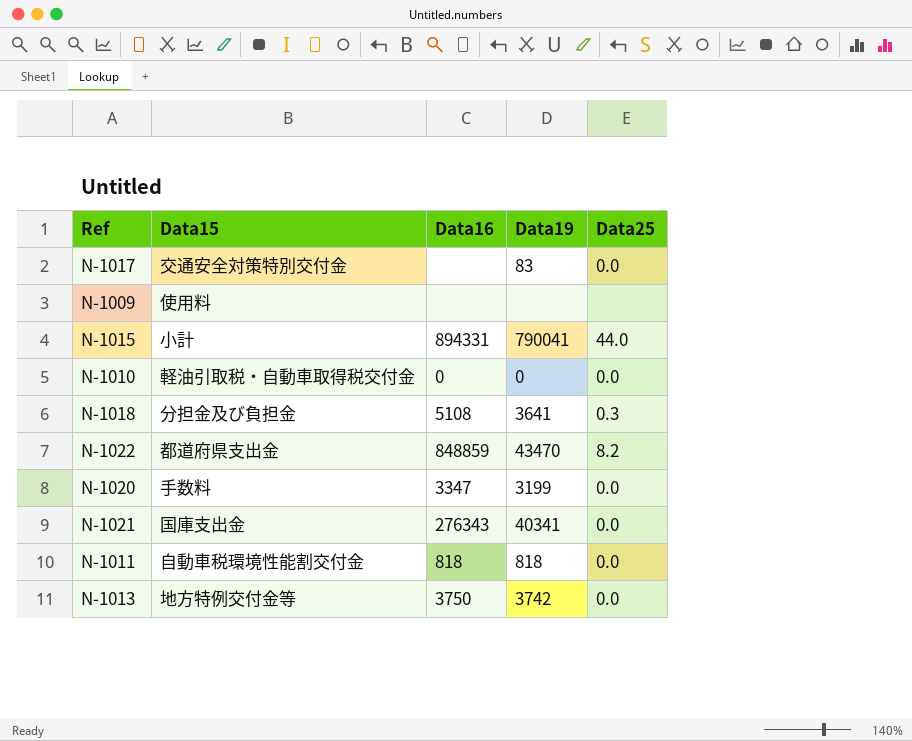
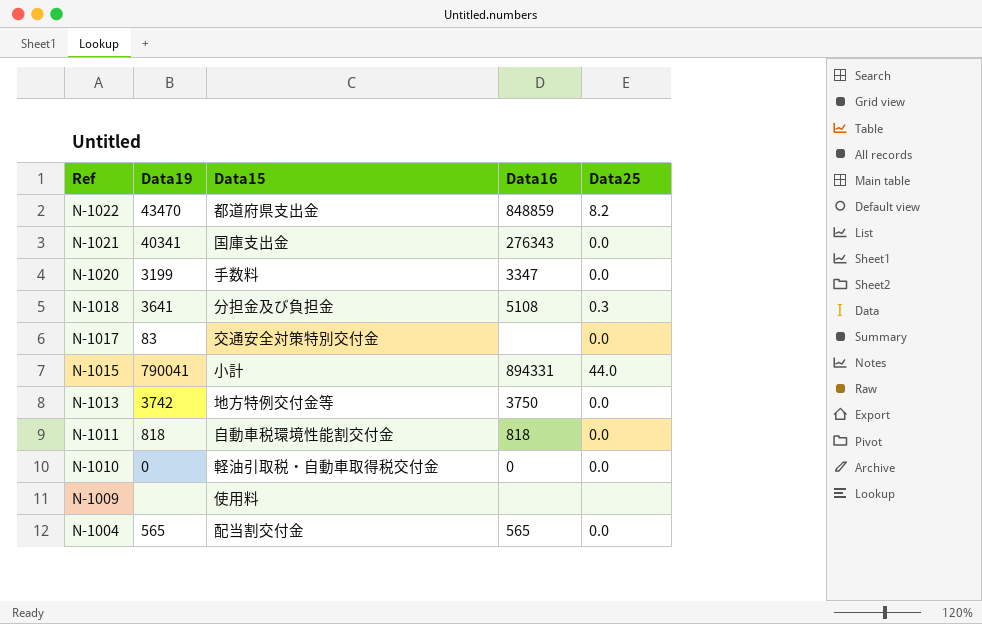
row order: none -> Ref descending
column Data19 | position: 4 -> 2
row N-1004: none -> 565 | 配当割交付金 | 565 | 0.0

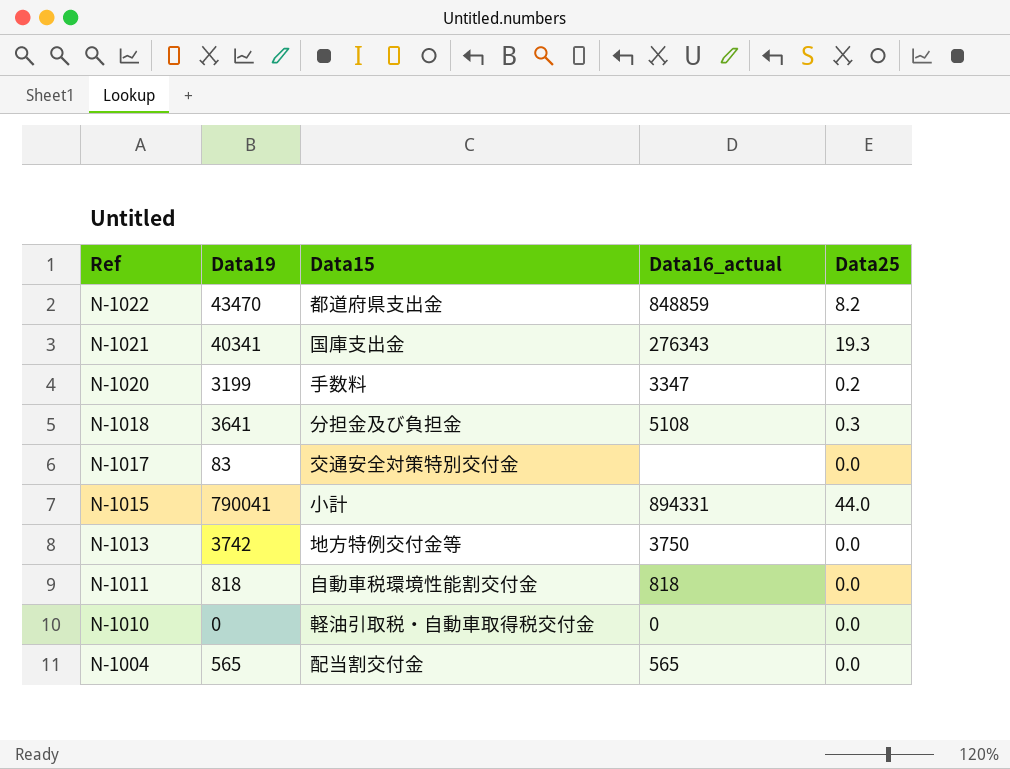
column name: Data16 -> Data16_actual
row N-1009: none | 使用料 | none | none -> none
N-1021 | Data25: 0.0 -> 19.3
N-1020 | Data25: 0.0 -> 0.2

